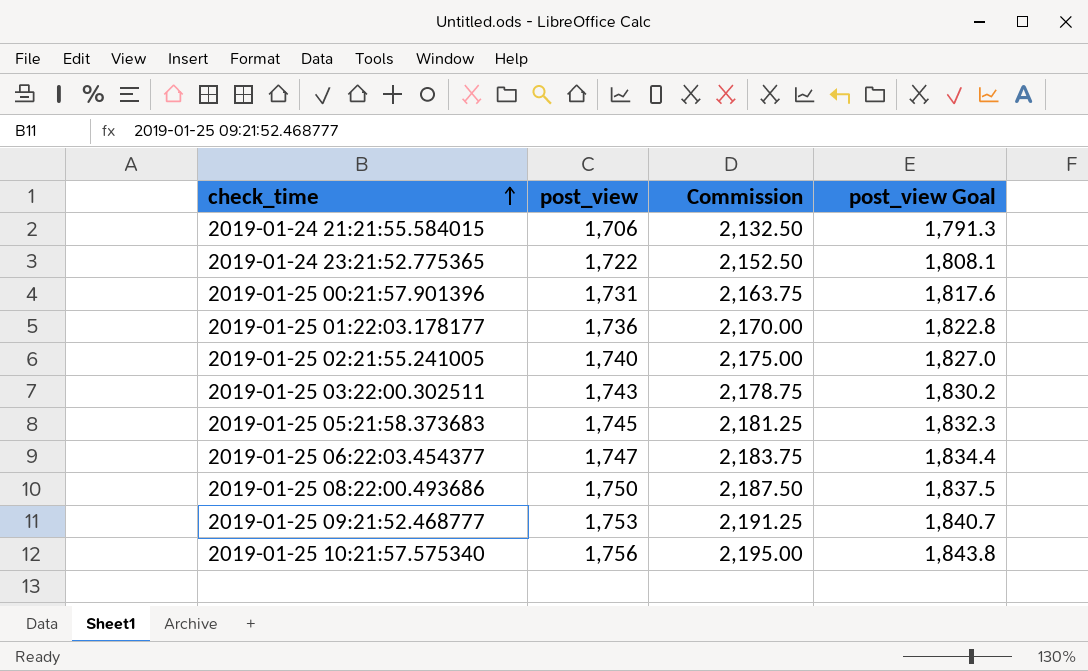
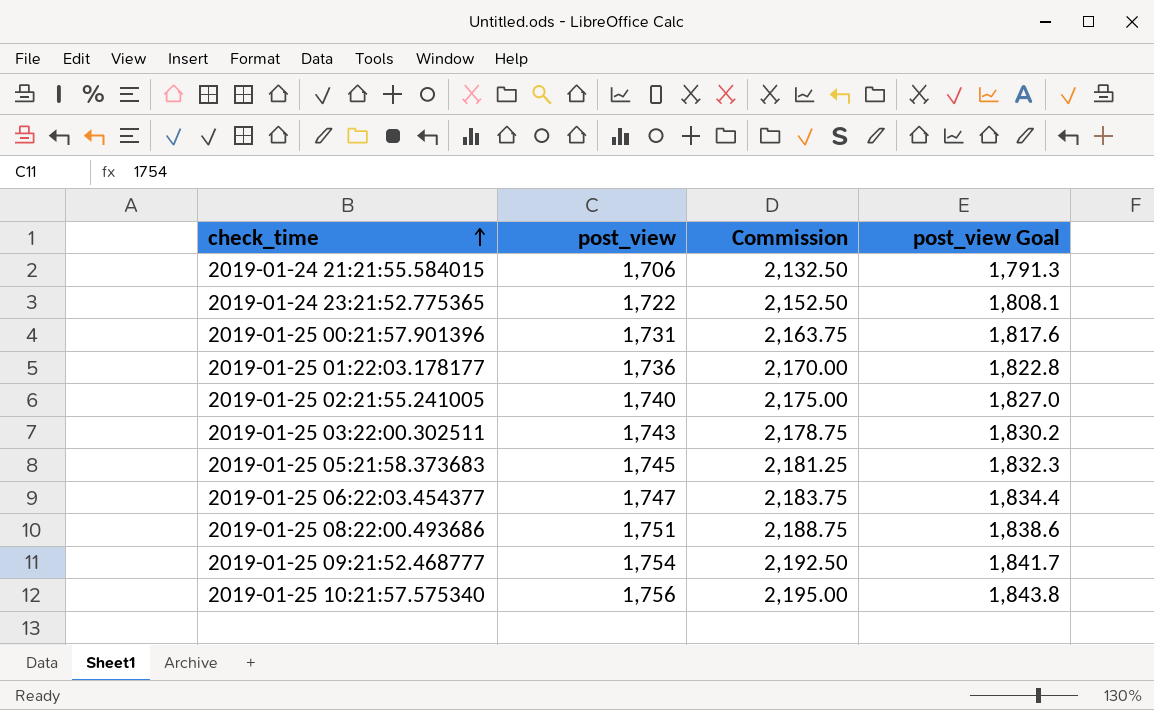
2019-01-25 08:22:00.493686 | post_view: 1,750 -> 1,751
2019-01-25 08:22:00.493686 | Commission: 2,187.50 -> 2,188.75
2019-01-25 08:22:00.493686 | post_view Goal: 1,837.5 -> 1,838.6
2019-01-25 09:21:52.468777 | post_view: 1,753 -> 1,754
2019-01-25 09:21:52.468777 | Commission: 2,191.25 -> 2,192.50
2019-01-25 09:21:52.468777 | post_view Goal: 1,840.7 -> 1,841.7

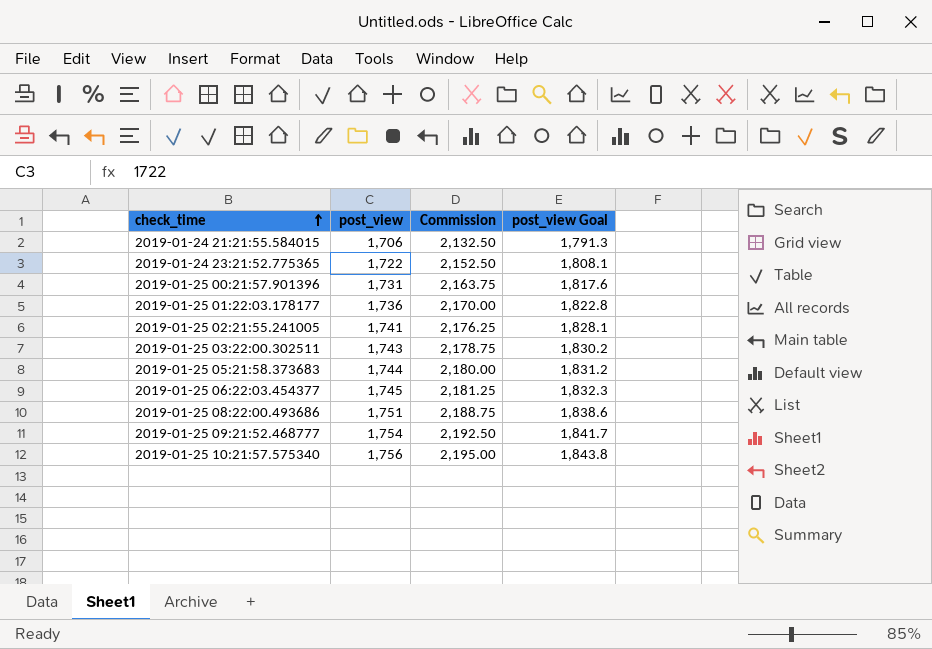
2019-01-25 02:21:55.241005 | post_view: 1,740 -> 1,741
2019-01-25 02:21:55.241005 | Commission: 2,175.00 -> 2,176.25
2019-01-25 02:21:55.241005 | post_view Goal: 1,827.0 -> 1,828.1
2019-01-25 05:21:58.373683 | post_view: 1,745 -> 1,744
2019-01-25 05:21:58.373683 | Commission: 2,181.25 -> 2,180.00
2019-01-25 05:21:58.373683 | post_view Goal: 1,832.3 -> 1,831.2
2019-01-25 06:22:03.454377 | post_view: 1,747 -> 1,745
2019-01-25 06:22:03.454377 | Commission: 2,183.75 -> 2,181.25
2019-01-25 06:22:03.454377 | post_view Goal: 1,834.4 -> 1,832.3

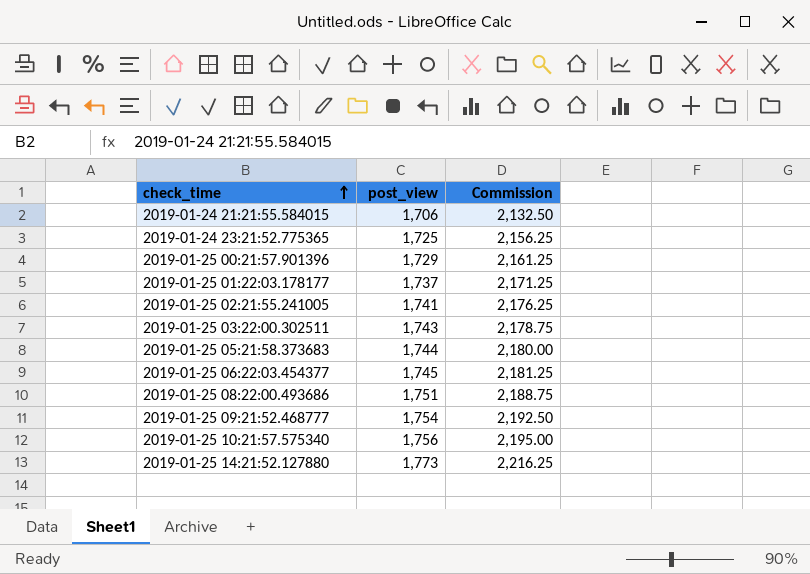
column post_view Goal | formula: [post_view] * 1.05 -> none
2019-01-24 23:21:52.775365 | post_view: 1,722 -> 1,725
2019-01-24 23:21:52.775365 | Commission: 2,152.50 -> 2,156.25
2019-01-25 00:21:57.901396 | post_view: 1,731 -> 1,729
2019-01-25 00:21:57.901396 | Commission: 2,163.75 -> 2,161.25
2019-01-25 01:22:03.178177 | post_view: 1,736 -> 1,737
2019-01-25 01:22:03.178177 | Commission: 2,170.00 -> 2,171.25
row 2019-01-25 14:21:52.127880: none -> 1,773 | 2,216.25

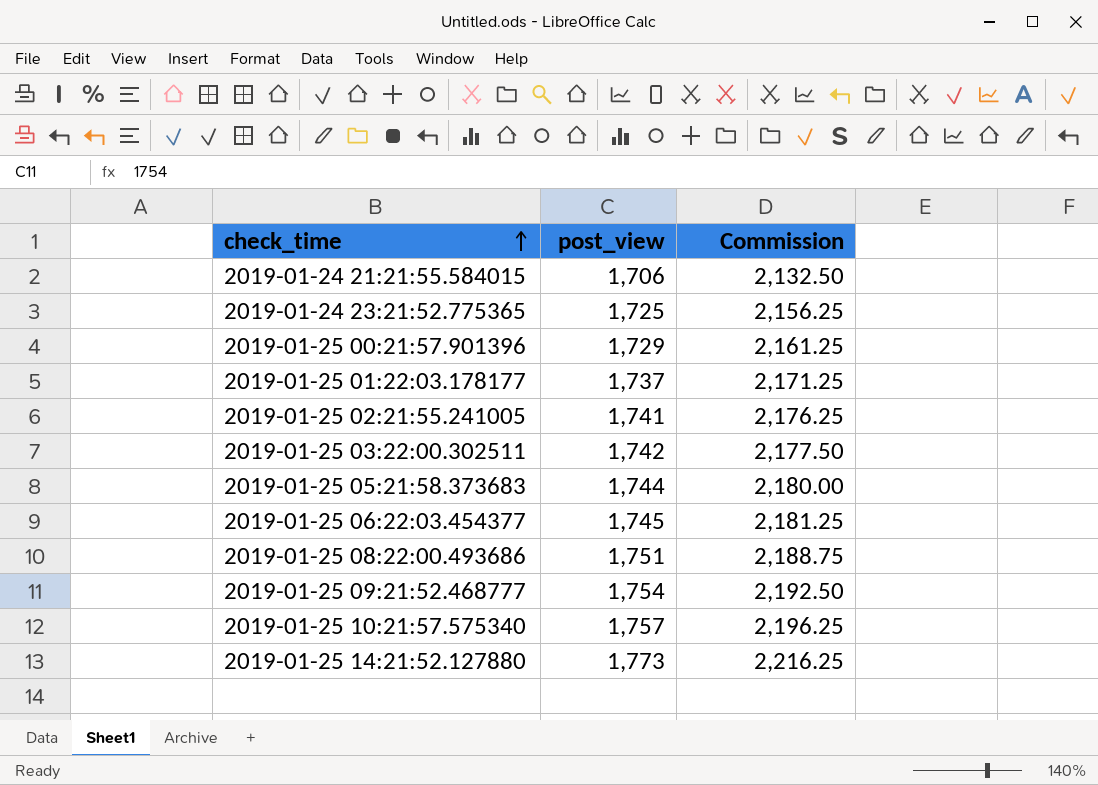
2019-01-25 03:22:00.302511 | post_view: 1,743 -> 1,742
2019-01-25 03:22:00.302511 | Commission: 2,178.75 -> 2,177.50
2019-01-25 10:21:57.575340 | post_view: 1,756 -> 1,757
2019-01-25 10:21:57.575340 | Commission: 2,195.00 -> 2,196.25

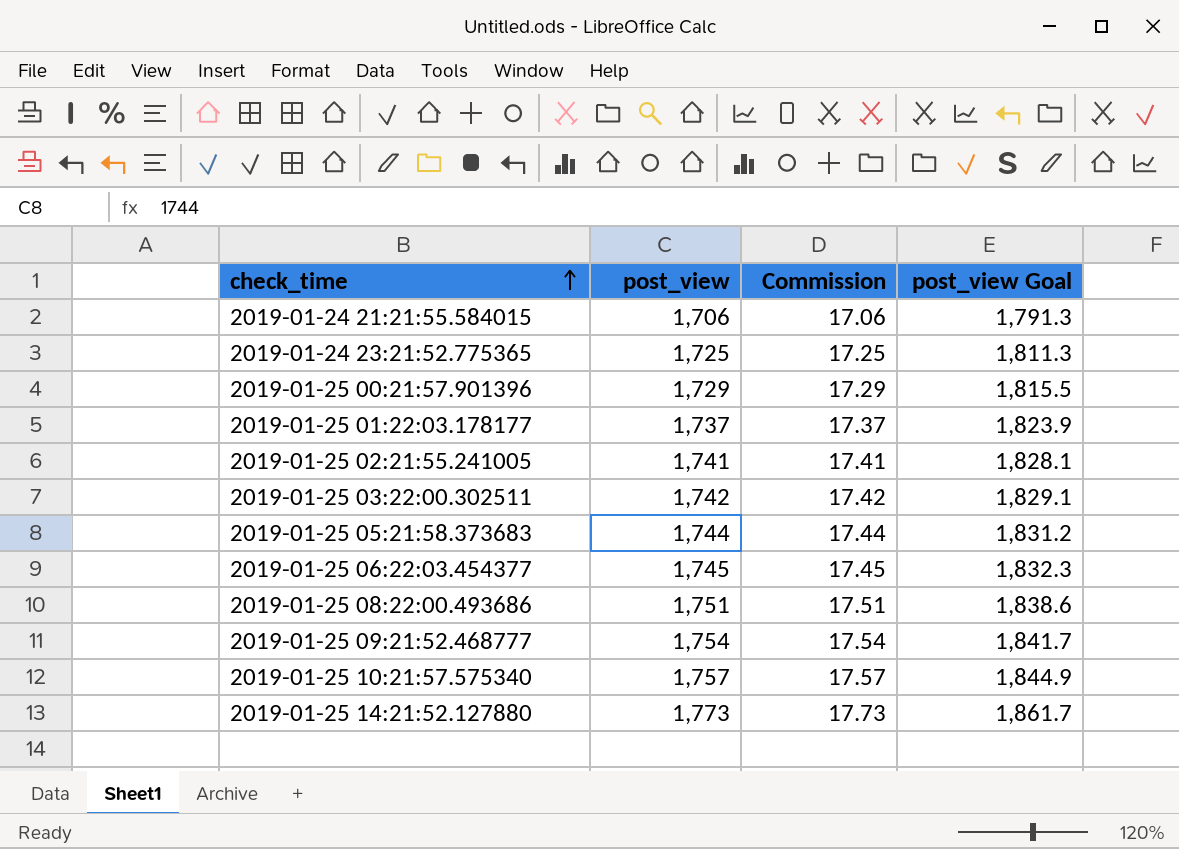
column Commission | formula: [post_view] * 1.25 -> [post_view] * 0.01
column post_view Goal | formula: none -> [post_view] * 1.05

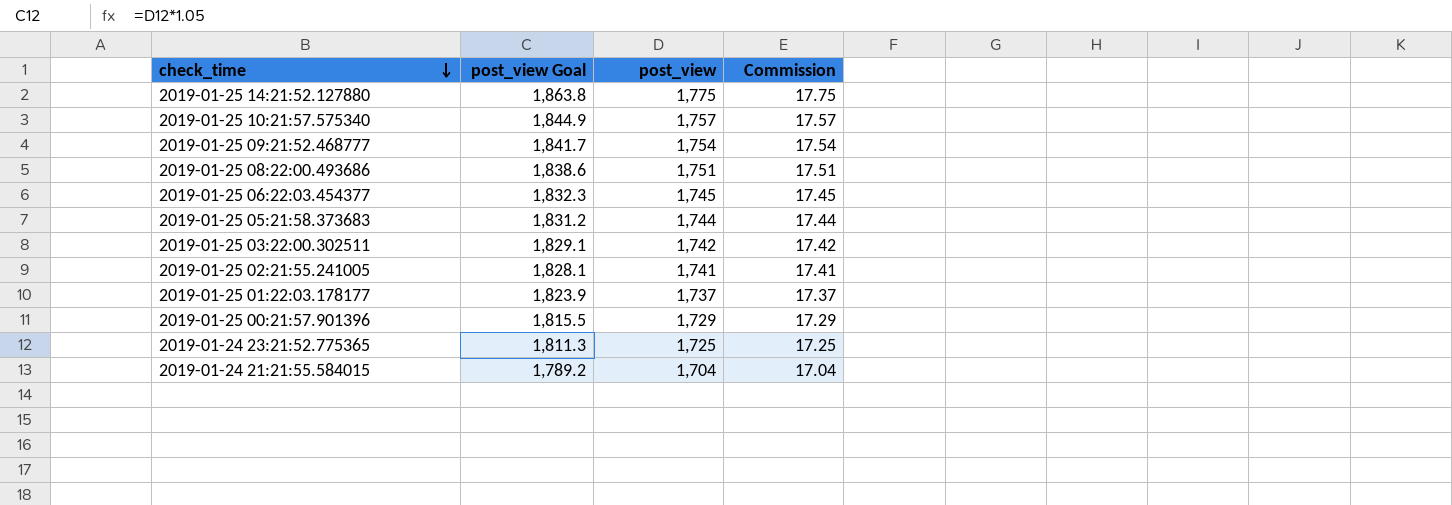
row order: check_time ascending -> check_time descending
column post_view Goal | position: 4 -> 2
2019-01-25 14:21:52.127880 | post_view Goal: 1,861.7 -> 1,863.8
2019-01-25 14:21:52.127880 | post_view: 1,773 -> 1,775
2019-01-25 14:21:52.127880 | Commission: 17.73 -> 17.75
2019-01-24 21:21:55.584015 | post_view Goal: 1,791.3 -> 1,789.2
2019-01-24 21:21:55.584015 | post_view: 1,706 -> 1,704
2019-01-24 21:21:55.584015 | Commission: 17.06 -> 17.04

